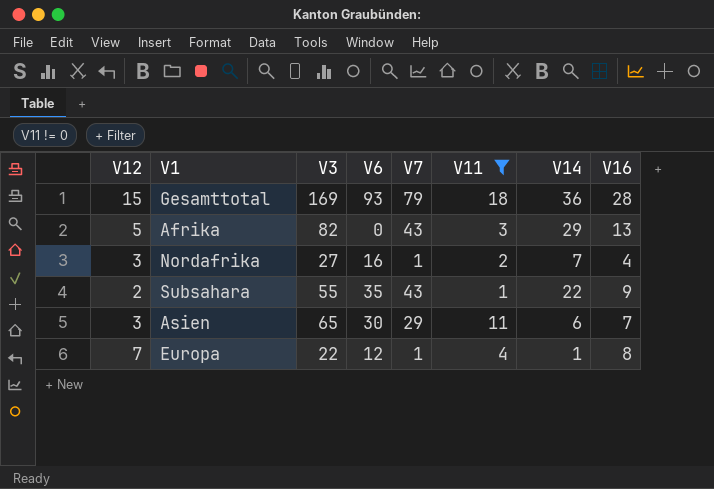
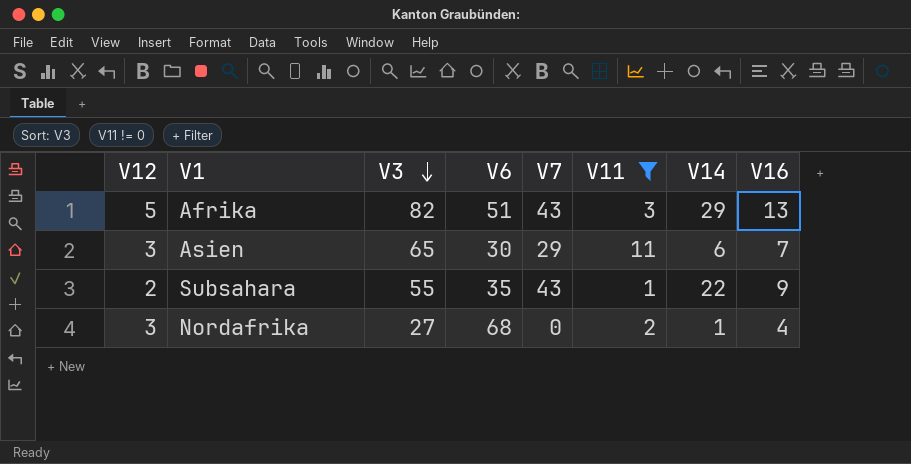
row order: none -> V3 descending
row Gesamttotal: 15 | 169 | 93 | 79 | 18 | 36 | 28 -> none
row Europa: 7 | 22 | 12 | 1 | 4 | 1 | 8 -> none
Afrika | V6: 0 -> 51
Nordafrika | V6: 16 -> 68
Nordafrika | V7: 1 -> 0
Nordafrika | V14: 7 -> 1

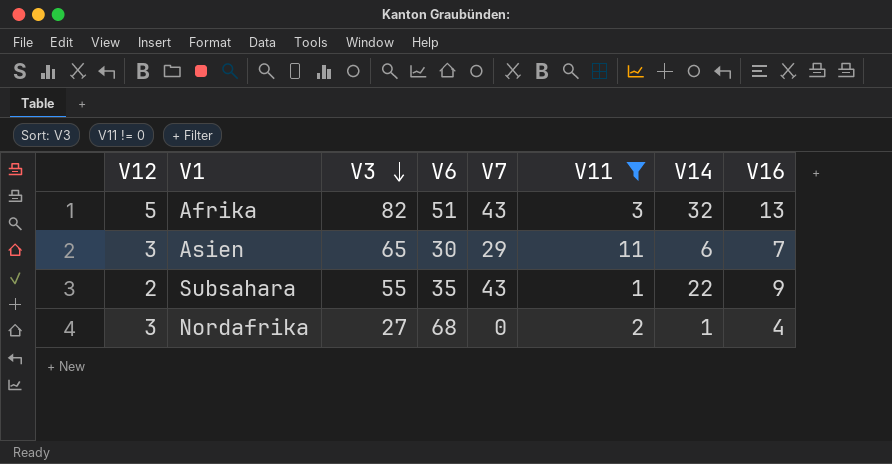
Afrika | V14: 29 -> 32

